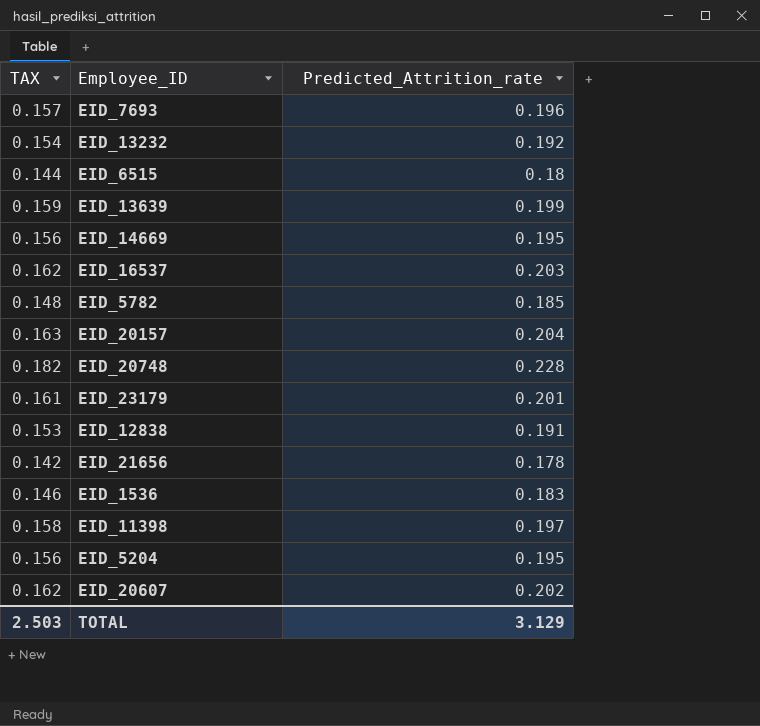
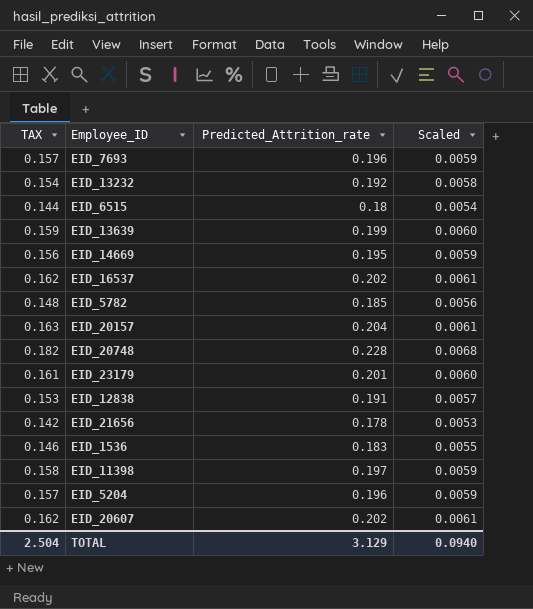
column Scaled | formula: none -> [Predicted_Attrition_rate] * 0.03
EID_16537 | Predicted_Attrition_rate: 0.203 -> 0.202
EID_5204 | TAX: 0.156 -> 0.157
EID_5204 | Predicted_Attrition_rate: 0.195 -> 0.196
TOTAL | TAX: 2.503 -> 2.504

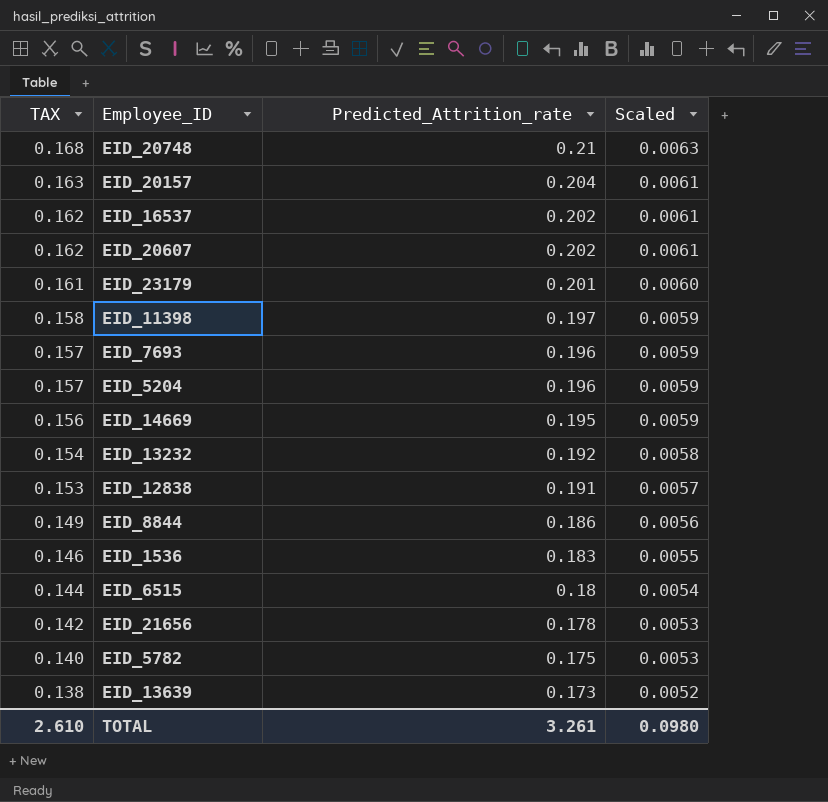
row order: none -> TAX descending
EID_20748 | TAX: 0.182 -> 0.168
EID_20748 | Predicted_Attrition_rate: 0.228 -> 0.21
EID_20748 | Scaled: 0.0068 -> 0.0063
row EID_8844: none -> 0.149 | 0.186 | 0.0056
EID_5782 | TAX: 0.148 -> 0.140
EID_5782 | Predicted_Attrition_rate: 0.185 -> 0.175
EID_5782 | Scaled: 0.0056 -> 0.0053
EID_13639 | TAX: 0.159 -> 0.138
EID_13639 | Predicted_Attrition_rate: 0.199 -> 0.173
EID_13639 | Scaled: 0.0060 -> 0.0052
TOTAL | TAX: 2.504 -> 2.610
TOTAL | Predicted_Attrition_rate: 3.129 -> 3.261
TOTAL | Scaled: 0.0940 -> 0.0980

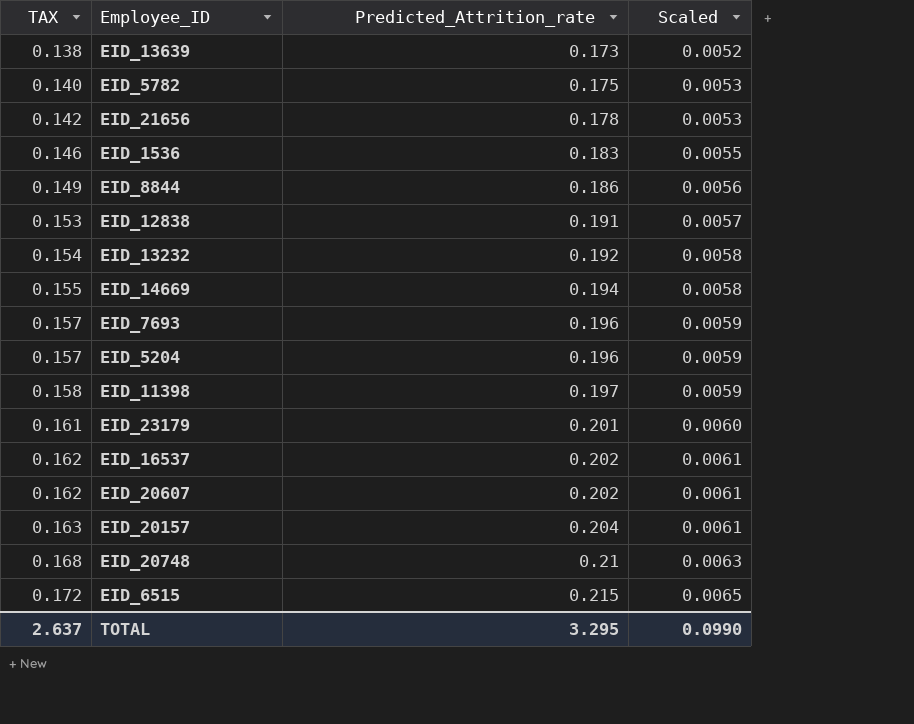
row order: TAX descending -> TAX ascending
EID_14669 | TAX: 0.156 -> 0.155
EID_14669 | Predicted_Attrition_rate: 0.195 -> 0.194
EID_14669 | Scaled: 0.0059 -> 0.0058
EID_6515 | TAX: 0.144 -> 0.172
EID_6515 | Predicted_Attrition_rate: 0.18 -> 0.215
EID_6515 | Scaled: 0.0054 -> 0.0065
TOTAL | TAX: 2.610 -> 2.637
TOTAL | Predicted_Attrition_rate: 3.261 -> 3.295
TOTAL | Scaled: 0.0980 -> 0.0990

